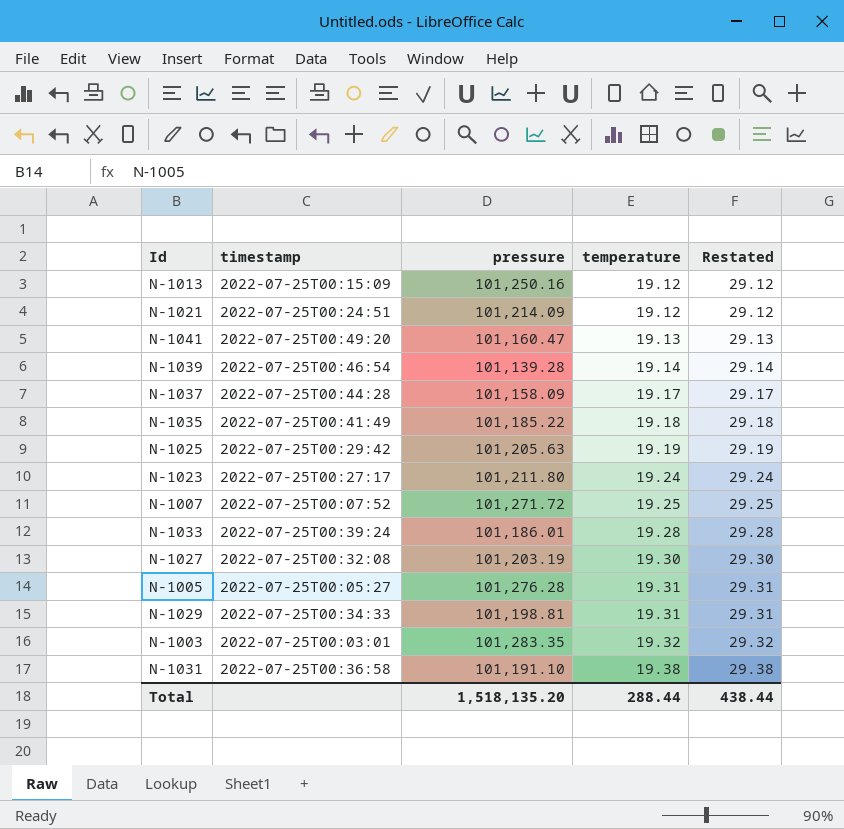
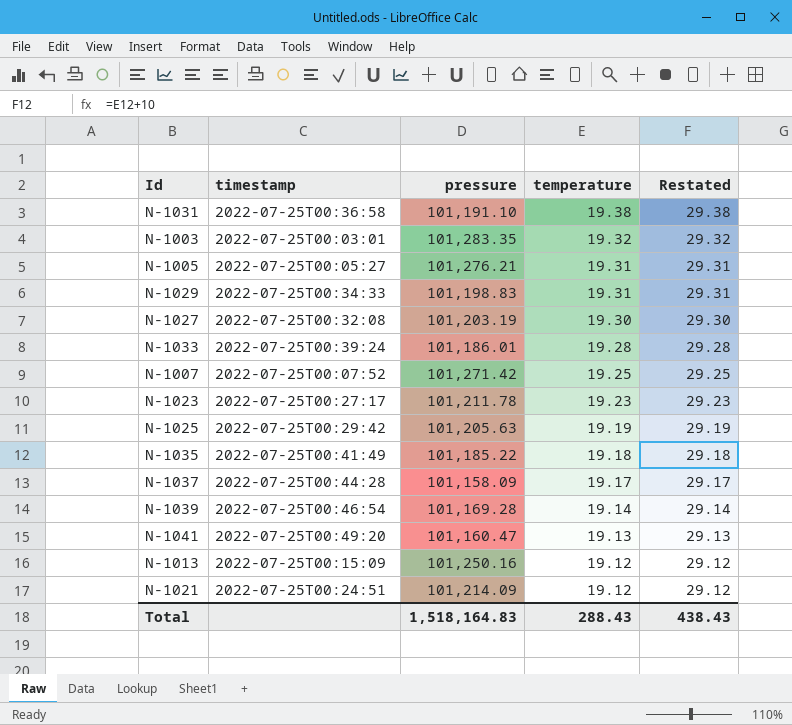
row order: temperature ascending -> temperature descending
N-1005 | pressure: 101,276.28 -> 101,276.21
N-1029 | pressure: 101,198.81 -> 101,198.83
N-1007 | pressure: 101,271.72 -> 101,271.42
N-1023 | pressure: 101,211.80 -> 101,211.78
N-1023 | temperature: 19.24 -> 19.23
N-1023 | Restated: 29.24 -> 29.23
N-1039 | pressure: 101,139.28 -> 101,169.28
Total | pressure: 1,518,135.20 -> 1,518,164.83
Total | temperature: 288.44 -> 288.43
Total | Restated: 438.44 -> 438.43

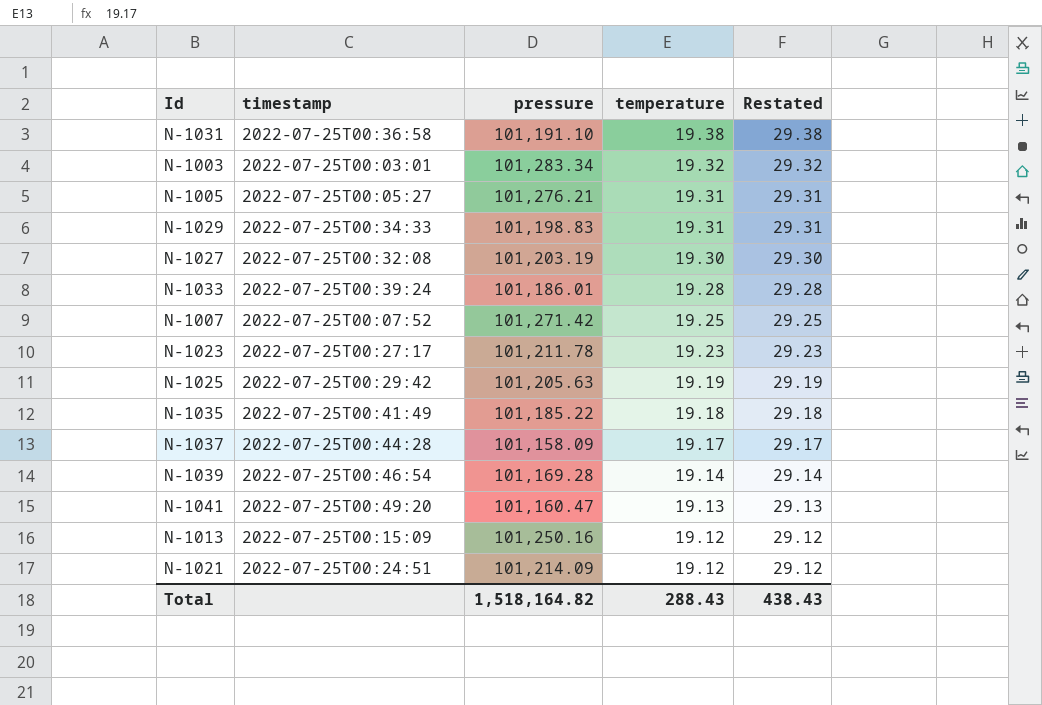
N-1003 | pressure: 101,283.35 -> 101,283.34
Total | pressure: 1,518,164.83 -> 1,518,164.82

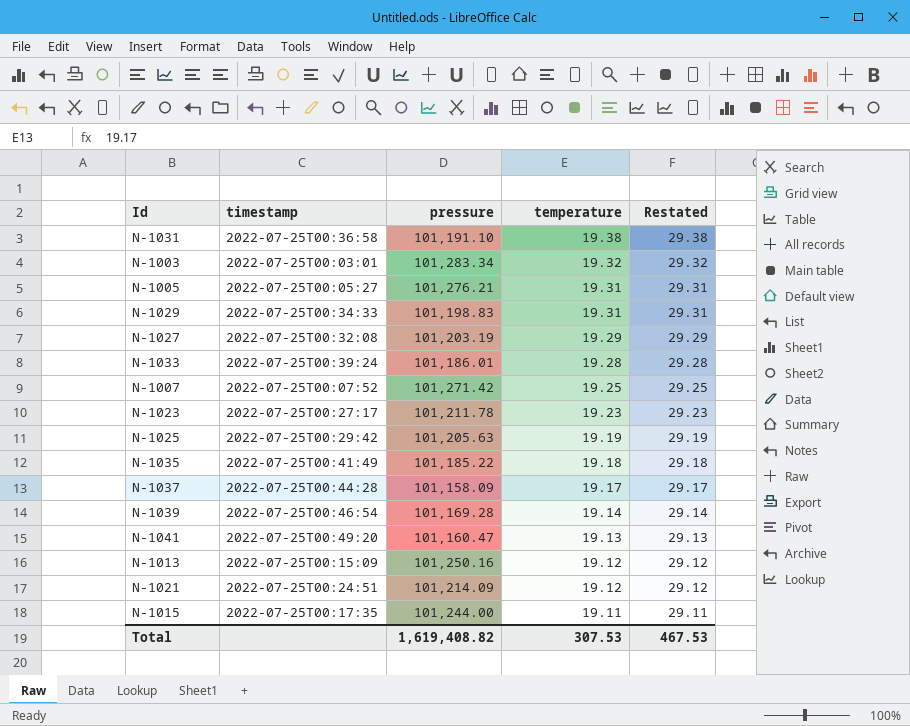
N-1027 | temperature: 19.30 -> 19.29
N-1027 | Restated: 29.30 -> 29.29
row N-1015: none -> 2022-07-25T00:17:35 | 101,244.00 | 19.11 | 29.11
Total | pressure: 1,518,164.82 -> 1,619,408.82
Total | temperature: 288.43 -> 307.53
Total | Restated: 438.43 -> 467.53

